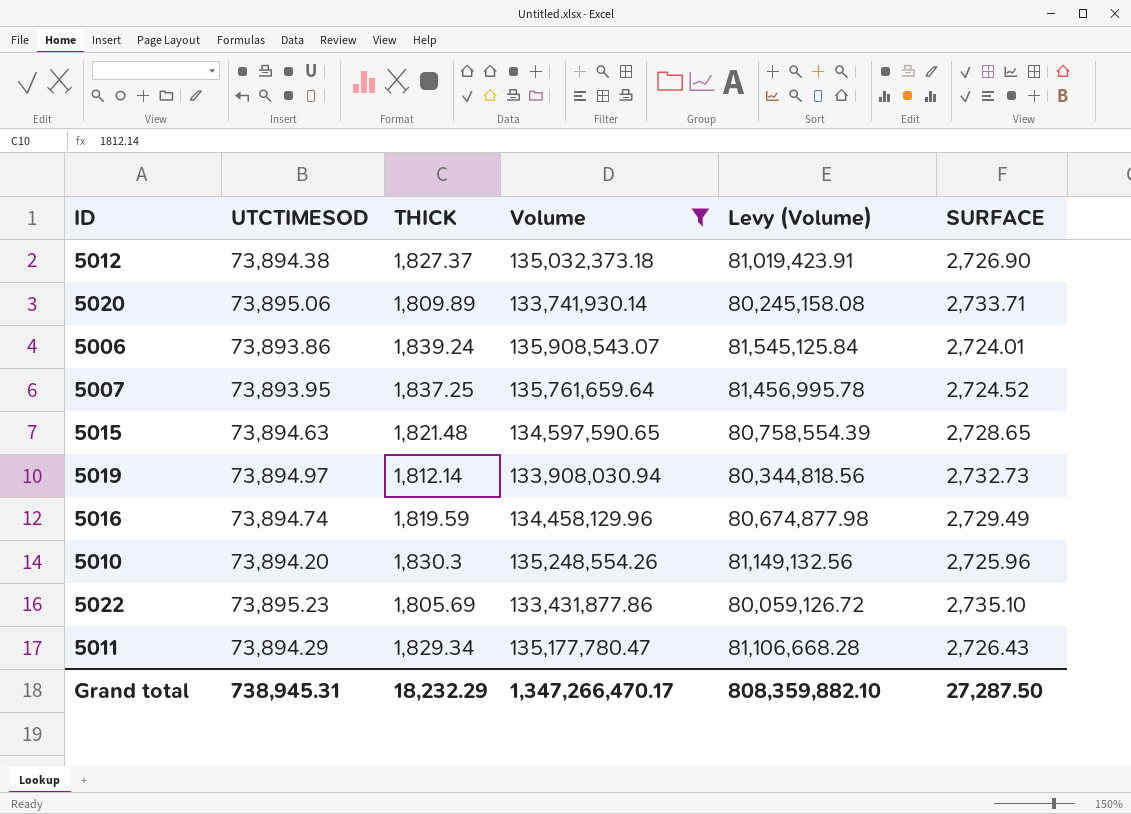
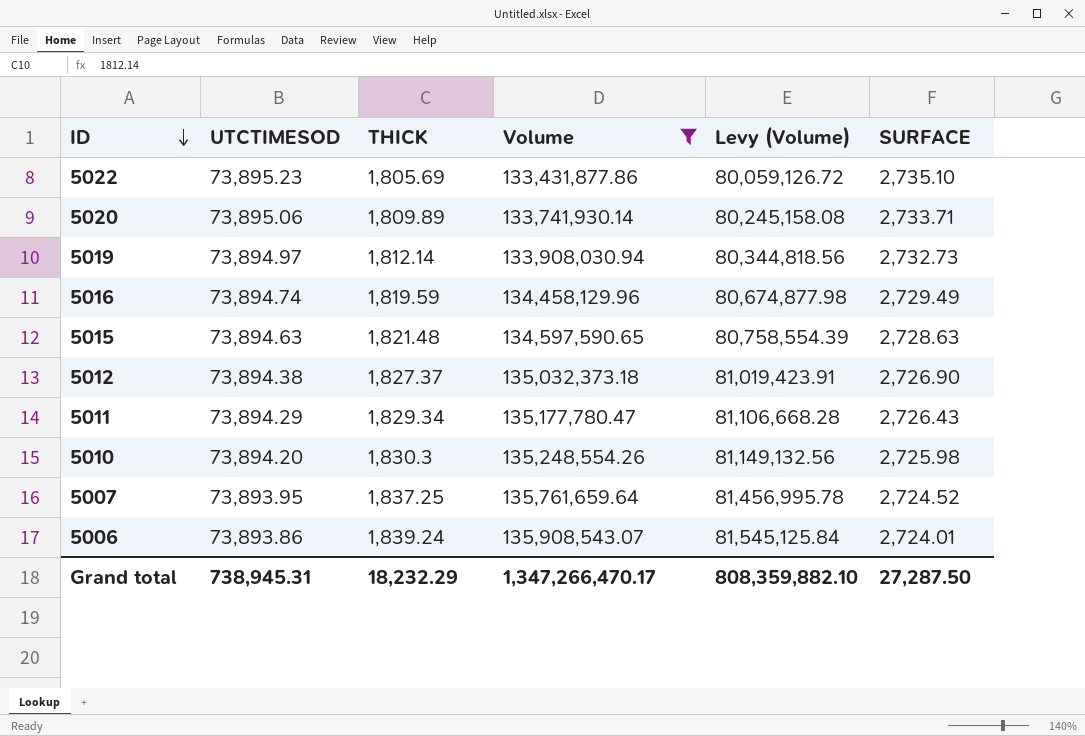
row order: none -> ID descending
5015 | SURFACE: 2,728.65 -> 2,728.63
5010 | SURFACE: 2,725.96 -> 2,725.98

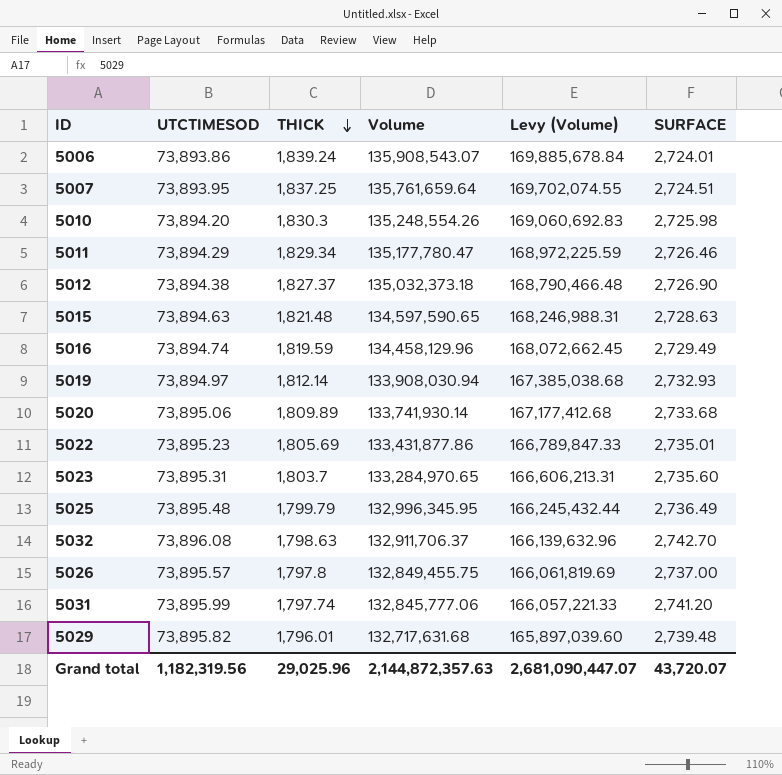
filter: Volume >= 133,431,877.86 -> none
row order: ID descending -> THICK descending
column Levy (Volume) | formula: [Volume] * 0.6 -> [Volume] * 1.25
5007 | SURFACE: 2,724.52 -> 2,724.51
5011 | SURFACE: 2,726.43 -> 2,726.46
5019 | SURFACE: 2,732.73 -> 2,732.93
5020 | SURFACE: 2,733.71 -> 2,733.68
5022 | SURFACE: 2,735.10 -> 2,735.01
Grand total | UTCTIMESOD: 738,945.31 -> 1,182,319.56
Grand total | THICK: 18,232.29 -> 29,025.96
Grand total | Volume: 1,347,266,470.17 -> 2,144,872,357.63
Grand total | Levy (Volume): 808,359,882.10 -> 2,681,090,447.07
Grand total | SURFACE: 27,287.50 -> 43,720.07

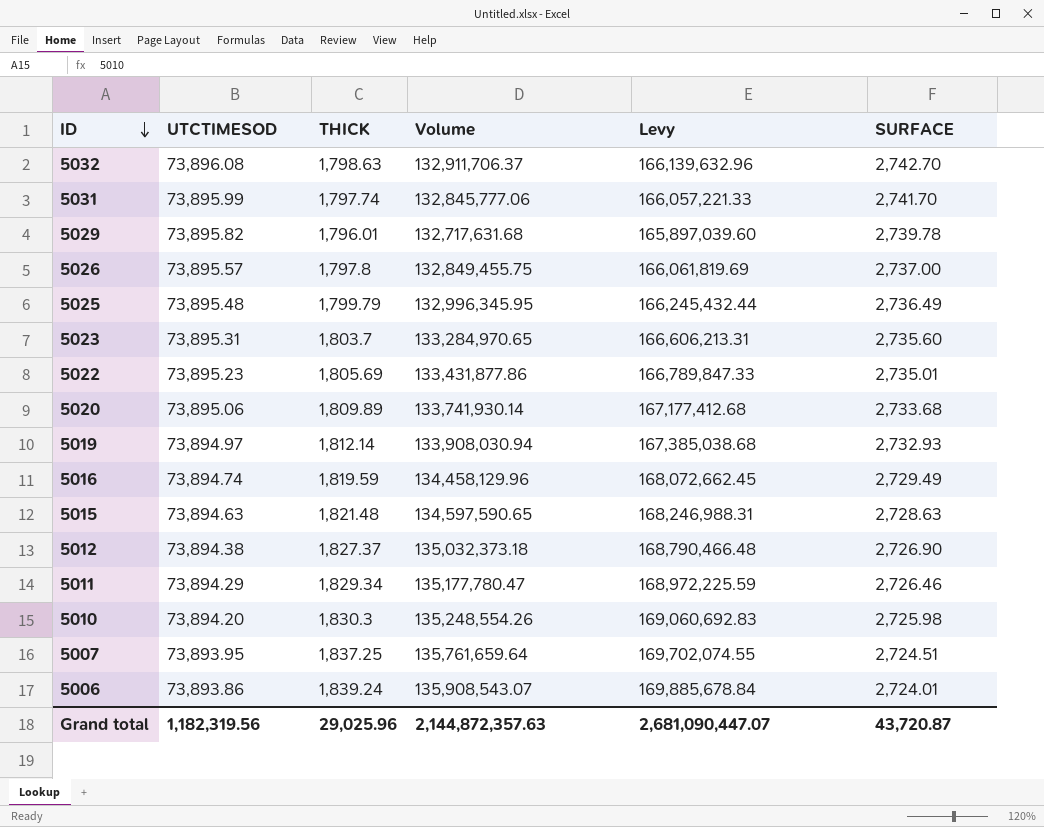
row order: THICK descending -> ID descending
column name: Levy (Volume) -> Levy
5031 | SURFACE: 2,741.20 -> 2,741.70
5029 | SURFACE: 2,739.48 -> 2,739.78
Grand total | SURFACE: 43,720.07 -> 43,720.87

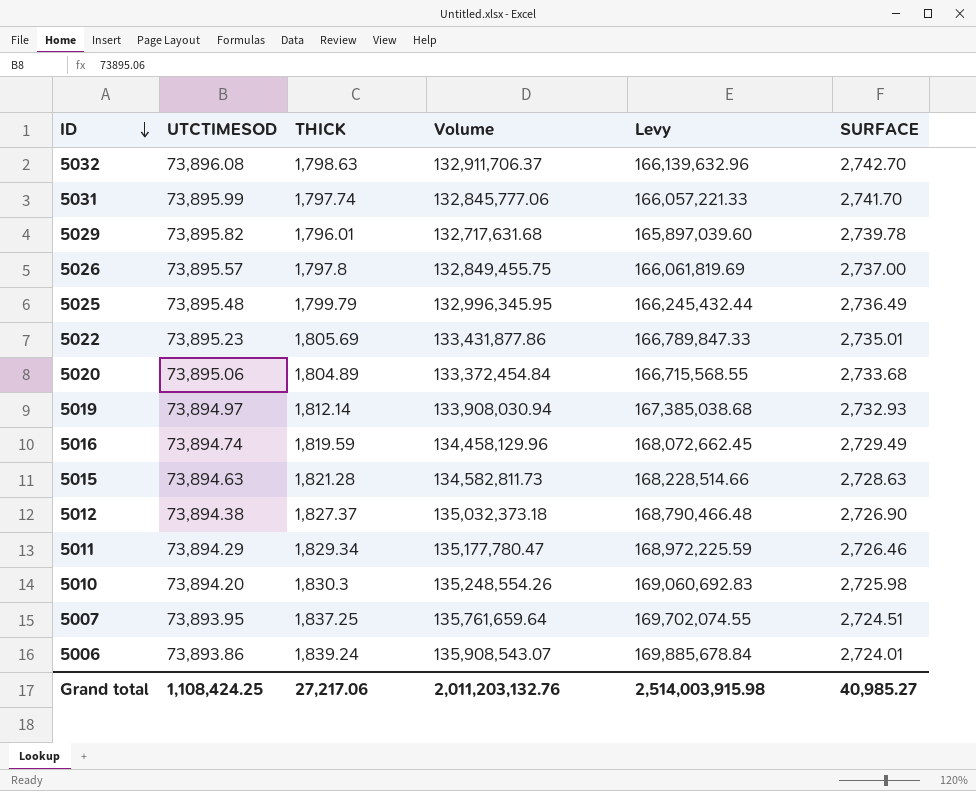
row 5023: 73,895.31 | 1,803.7 | 133,284,970.65 | 166,606,213.31 | 2,735.60 -> none
5020 | THICK: 1,809.89 -> 1,804.89
5020 | Volume: 133,741,930.14 -> 133,372,454.84
5020 | Levy: 167,177,412.68 -> 166,715,568.55
5015 | THICK: 1,821.48 -> 1,821.28
5015 | Volume: 134,597,590.65 -> 134,582,811.73
5015 | Levy: 168,246,988.31 -> 168,228,514.66
Grand total | UTCTIMESOD: 1,182,319.56 -> 1,108,424.25
Grand total | THICK: 29,025.96 -> 27,217.06
Grand total | Volume: 2,144,872,357.63 -> 2,011,203,132.76
Grand total | Levy: 2,681,090,447.07 -> 2,514,003,915.98
Grand total | SURFACE: 43,720.87 -> 40,985.27

